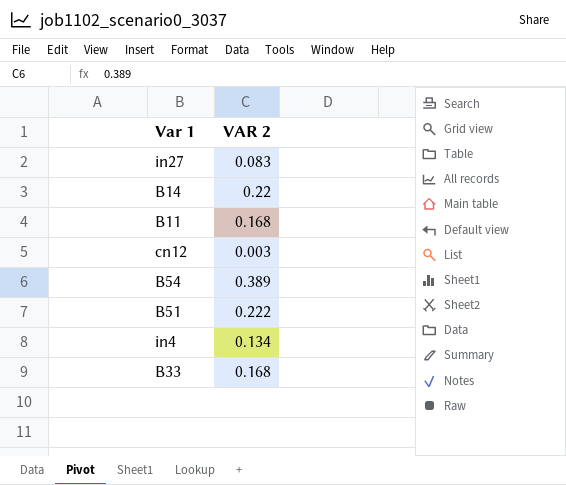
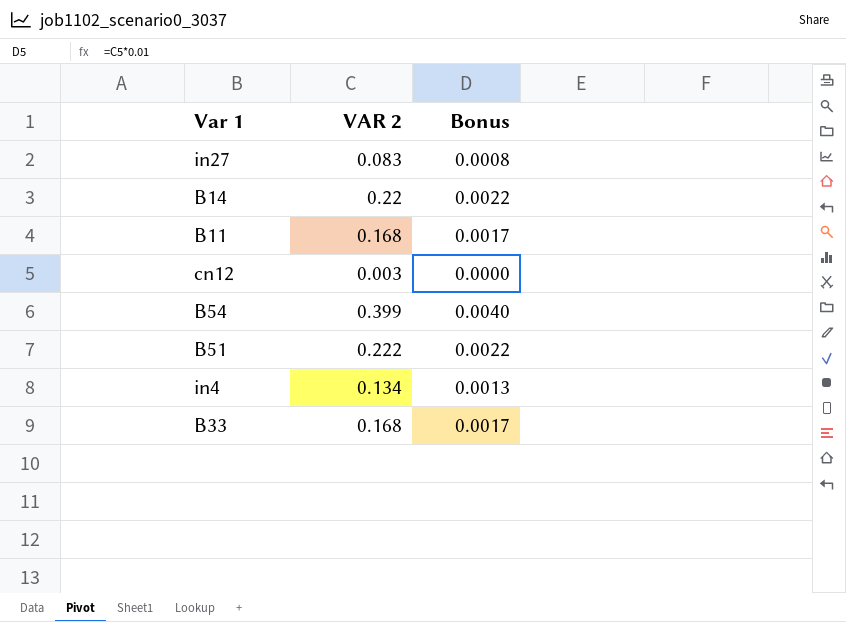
column Bonus | formula: none -> [VAR 2] * 0.01
B54 | VAR 2: 0.389 -> 0.399

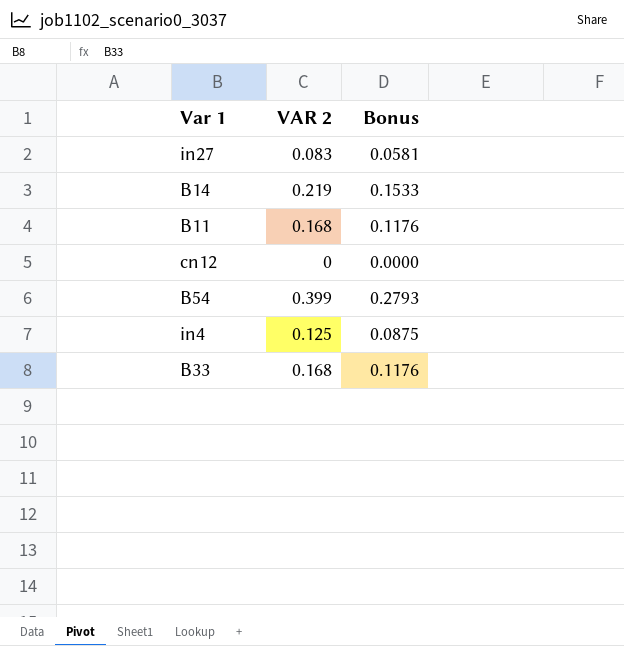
column Bonus | formula: [VAR 2] * 0.01 -> [VAR 2] * 0.7
row B51: 0.222 | 0.0022 -> none
B14 | VAR 2: 0.22 -> 0.219
cn12 | VAR 2: 0.003 -> 0
in4 | VAR 2: 0.134 -> 0.125

